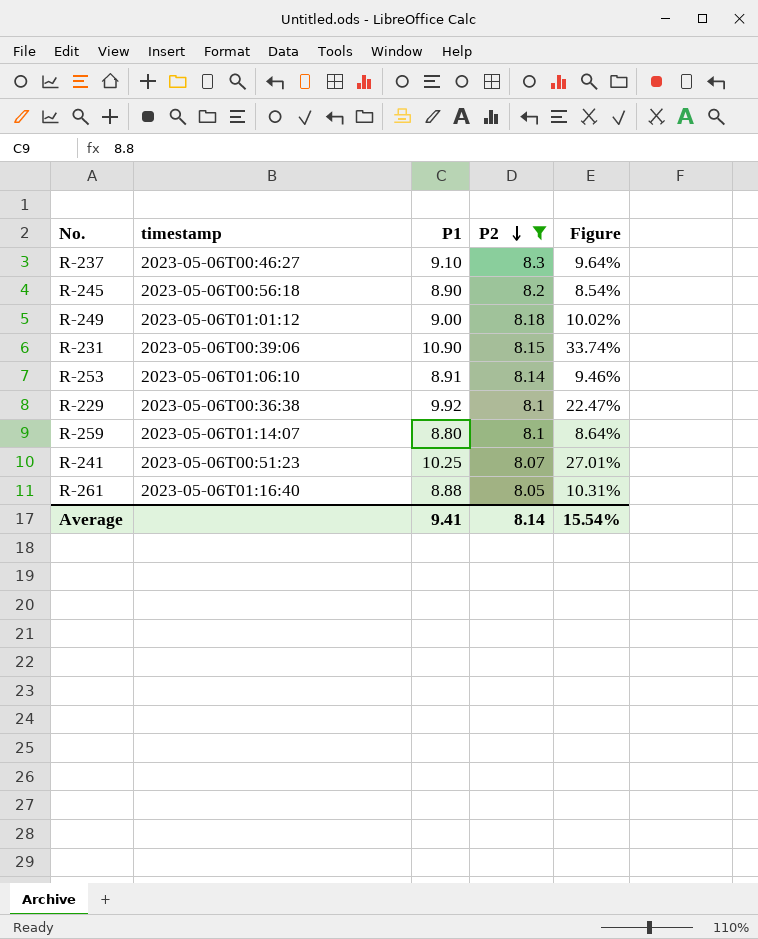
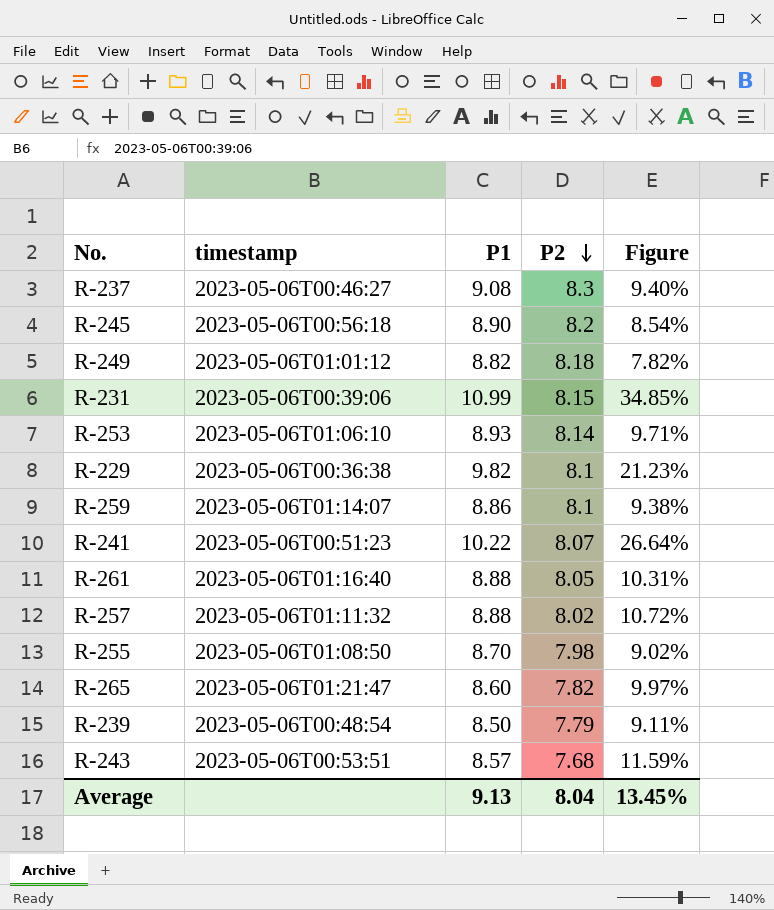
filter: P2 >= 8.05 -> none
R-237 | P1: 9.10 -> 9.08
R-237 | Figure: 9.64% -> 9.40%
R-249 | P1: 9.00 -> 8.82
R-249 | Figure: 10.02% -> 7.82%
R-231 | P1: 10.90 -> 10.99
R-231 | Figure: 33.74% -> 34.85%
R-253 | P1: 8.91 -> 8.93
R-253 | Figure: 9.46% -> 9.71%
R-229 | P1: 9.92 -> 9.82
R-229 | Figure: 22.47% -> 21.23%
R-259 | P1: 8.80 -> 8.86
R-259 | Figure: 8.64% -> 9.38%
R-241 | P1: 10.25 -> 10.22
R-241 | Figure: 27.01% -> 26.64%
Average | P1: 9.41 -> 9.13
Average | P2: 8.14 -> 8.04
Average | Figure: 15.54% -> 13.45%

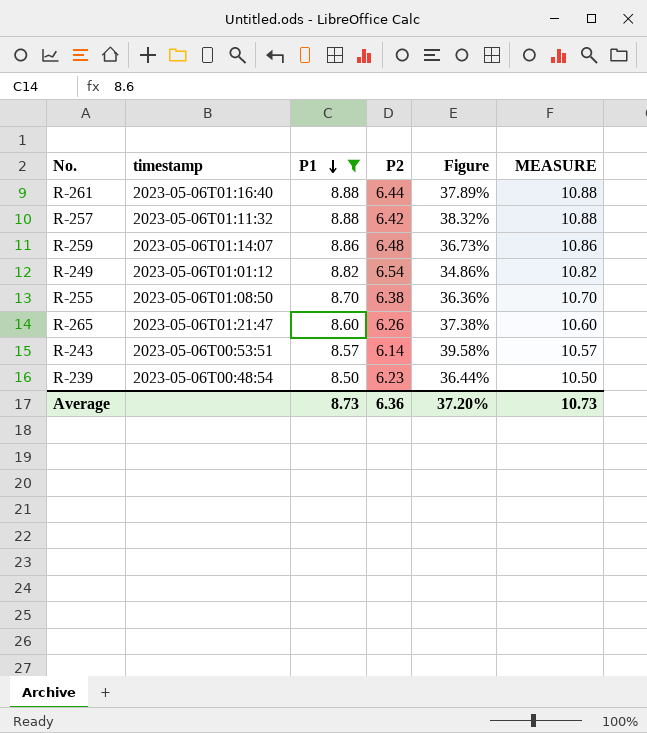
filter: none -> P1 <= 8.88
row order: P2 descending -> P1 descending
column MEASURE | formula: none -> [P1] + 2
R-261 | P2: 8.05 -> 6.44
R-261 | Figure: 10.31% -> 37.89%
R-257 | P2: 8.02 -> 6.42
R-257 | Figure: 10.72% -> 38.32%
R-259 | P2: 8.1 -> 6.48
R-259 | Figure: 9.38% -> 36.73%
R-249 | P2: 8.18 -> 6.54
R-249 | Figure: 7.82% -> 34.86%
R-255 | P2: 7.98 -> 6.38
R-255 | Figure: 9.02% -> 36.36%
R-265 | P2: 7.82 -> 6.26
R-265 | Figure: 9.97% -> 37.38%
R-243 | P2: 7.68 -> 6.14
R-243 | Figure: 11.59% -> 39.58%
R-239 | P2: 7.79 -> 6.23
R-239 | Figure: 9.11% -> 36.44%
Average | P1: 9.13 -> 8.73
Average | P2: 8.04 -> 6.36
Average | Figure: 13.45% -> 37.20%

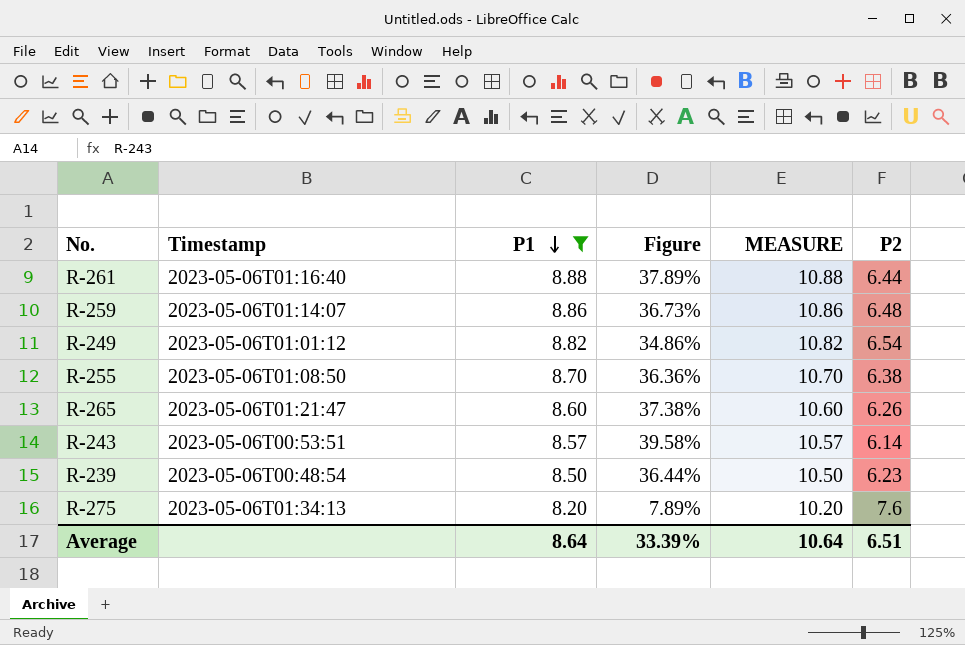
column name: timestamp -> Timestamp
column P2 | position: 4 -> 6
row R-257: 2023-05-06T01:11:32 | 8.88 | 6.42 | 38.32% | 10.88 -> none
row R-275: none -> 2023-05-06T01:34:13 | 8.20 | 7.89% | 10.20 | 7.6
Average | P1: 8.73 -> 8.64
Average | Figure: 37.20% -> 33.39%
Average | MEASURE: 10.73 -> 10.64
Average | P2: 6.36 -> 6.51

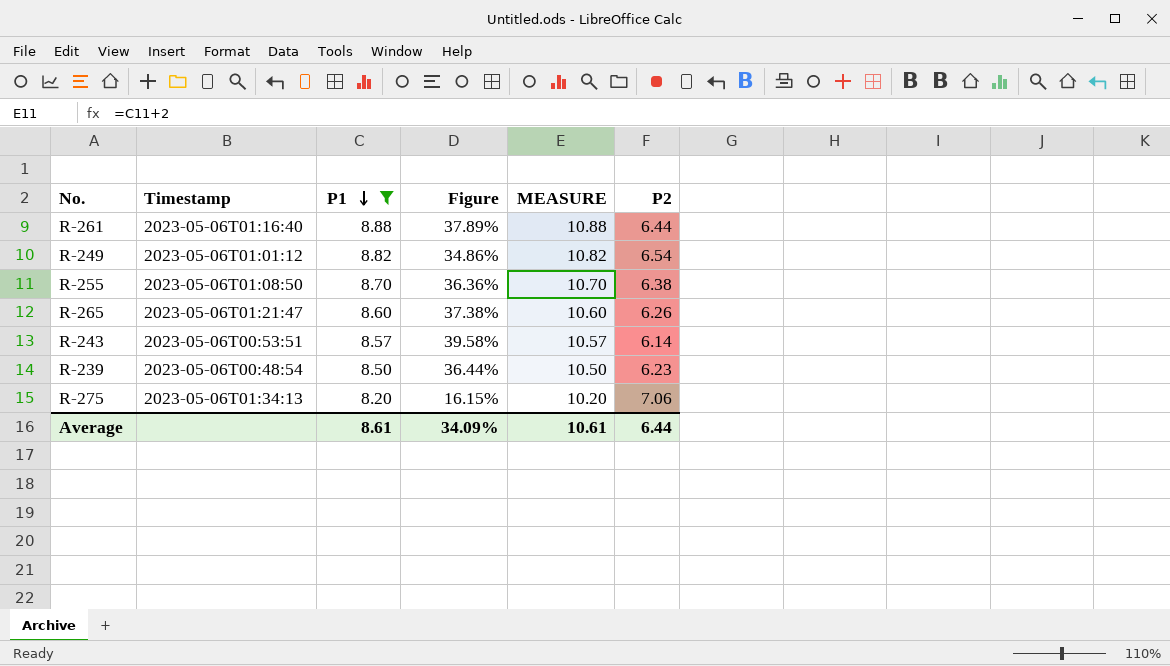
row R-259: 2023-05-06T01:14:07 | 8.86 | 36.73% | 10.86 | 6.48 -> none
R-275 | Figure: 7.89% -> 16.15%
R-275 | P2: 7.6 -> 7.06
Average | P1: 8.64 -> 8.61
Average | Figure: 33.39% -> 34.09%
Average | MEASURE: 10.64 -> 10.61
Average | P2: 6.51 -> 6.44

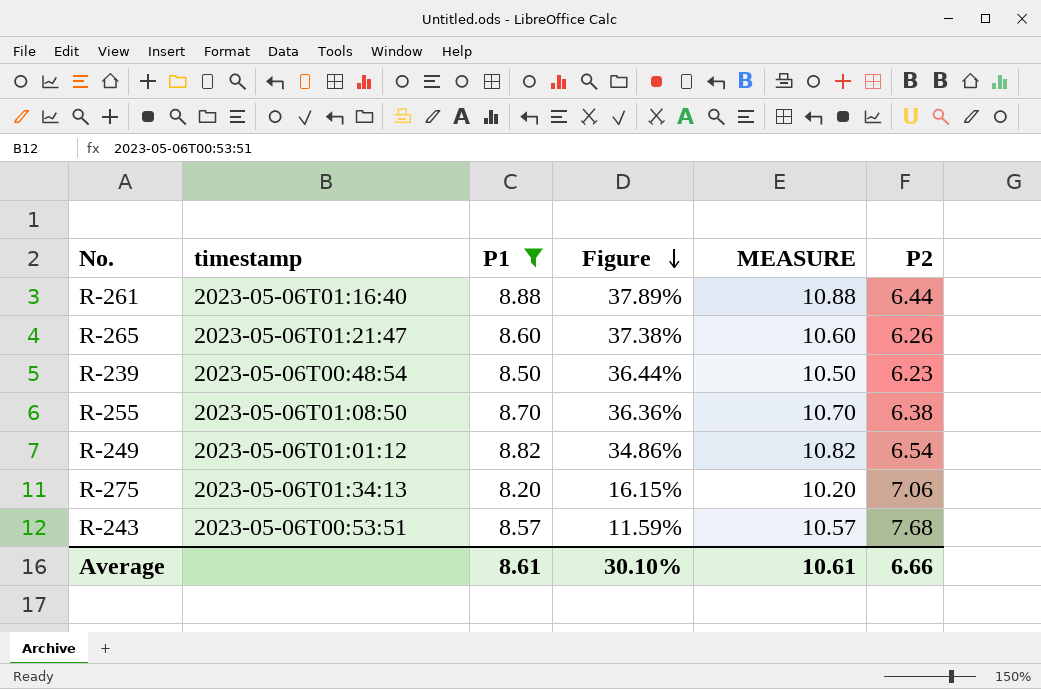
row order: P1 descending -> Figure descending
column name: Timestamp -> timestamp
R-243 | Figure: 39.58% -> 11.59%
R-243 | P2: 6.14 -> 7.68
Average | Figure: 34.09% -> 30.10%
Average | P2: 6.44 -> 6.66

